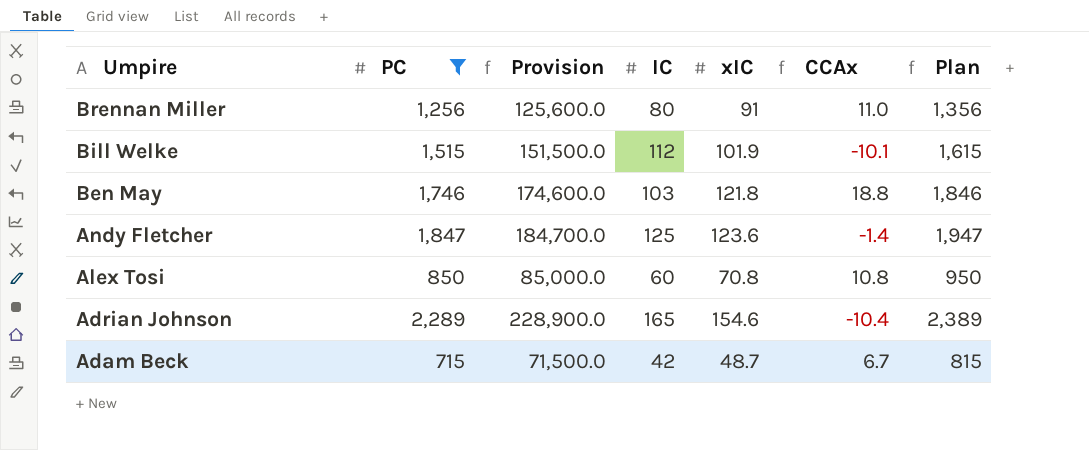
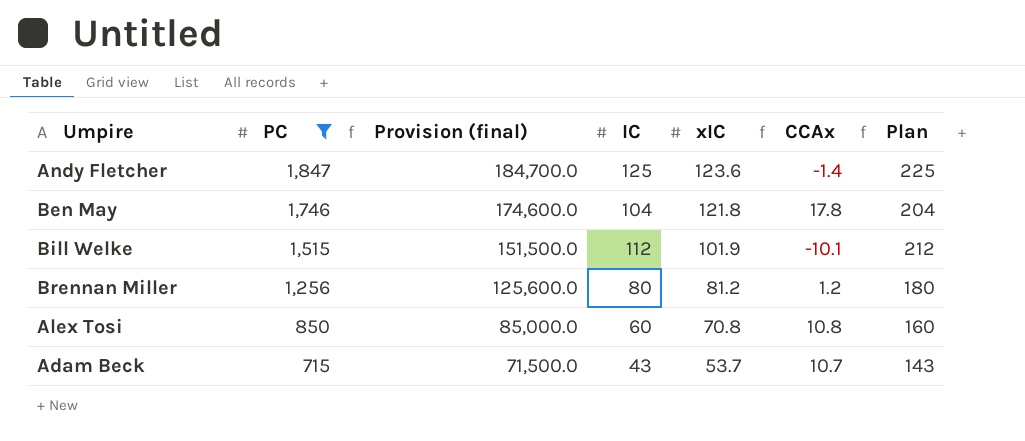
row order: Umpire descending -> PC descending
column name: Provision -> Provision (final)
column Plan | formula: [PC] + 100 -> [IC] + 100
row Adrian Johnson: 2,289 | 228,900.0 | 165 | 154.6 | -10.4 | 2,389 -> none
Ben May | IC: 103 -> 104
Ben May | CCAx: 18.8 -> 17.8
Brennan Miller | xIC: 91 -> 81.2
Brennan Miller | CCAx: 11.0 -> 1.2
Adam Beck | IC: 42 -> 43
Adam Beck | xIC: 48.7 -> 53.7
Adam Beck | CCAx: 6.7 -> 10.7

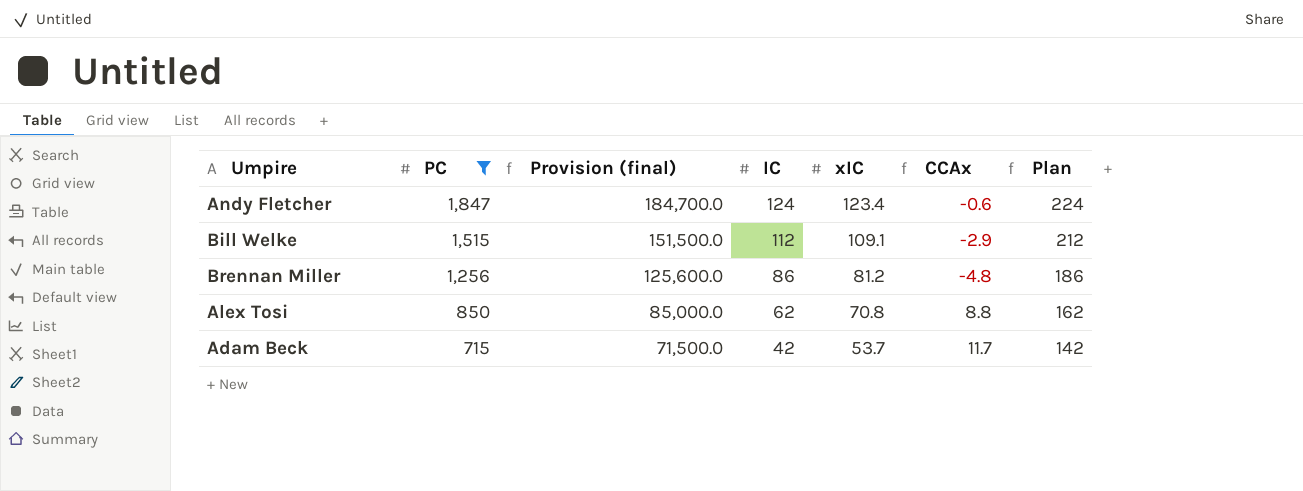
row Ben May: 1,746 | 174,600.0 | 104 | 121.8 | 17.8 | 204 -> none
Andy Fletcher | IC: 125 -> 124
Andy Fletcher | xIC: 123.6 -> 123.4
Andy Fletcher | CCAx: -1.4 -> -0.6
Andy Fletcher | Plan: 225 -> 224
Bill Welke | xIC: 101.9 -> 109.1
Bill Welke | CCAx: -10.1 -> -2.9
Brennan Miller | IC: 80 -> 86
Brennan Miller | CCAx: 1.2 -> -4.8
Brennan Miller | Plan: 180 -> 186
Alex Tosi | IC: 60 -> 62
Alex Tosi | CCAx: 10.8 -> 8.8
Alex Tosi | Plan: 160 -> 162
Adam Beck | IC: 43 -> 42
Adam Beck | CCAx: 10.7 -> 11.7
Adam Beck | Plan: 143 -> 142

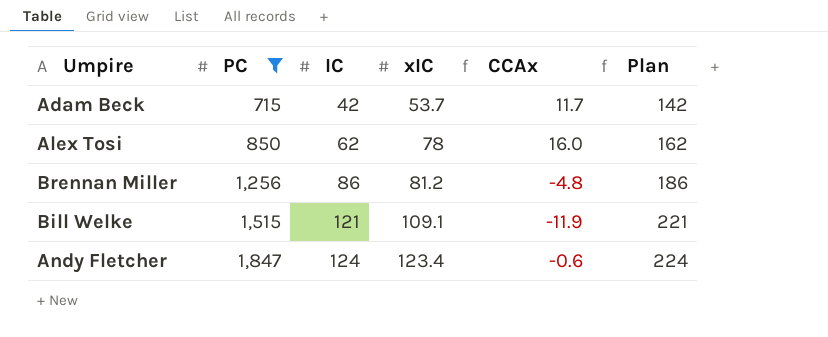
row order: PC descending -> PC ascending
column Provision (final) | formula: [PC] * 100 -> none
Alex Tosi | xIC: 70.8 -> 78
Alex Tosi | CCAx: 8.8 -> 16.0
Bill Welke | IC: 112 -> 121
Bill Welke | CCAx: -2.9 -> -11.9
Bill Welke | Plan: 212 -> 221

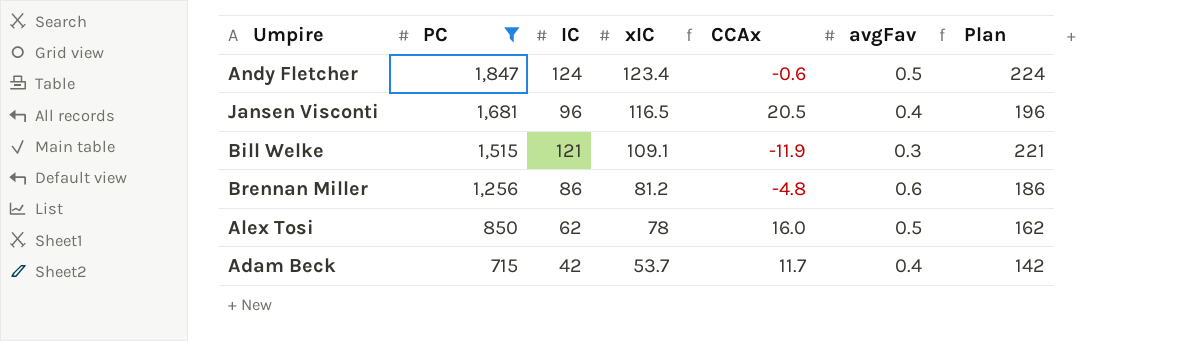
row order: PC ascending -> PC descending
column avgFav | position: none -> 6
row Jansen Visconti: none -> 1,681 | 96 | 116.5 | 20.5 | 0.4 | 196

